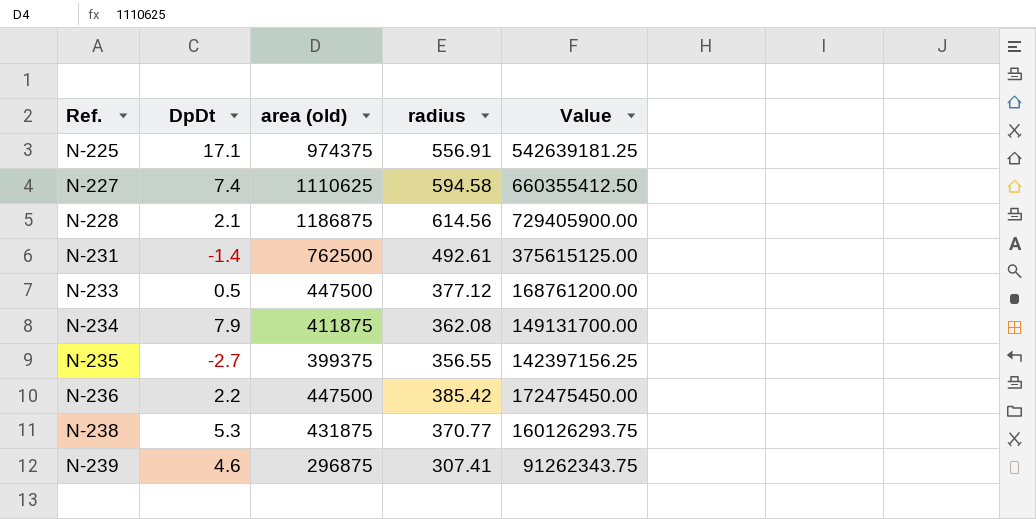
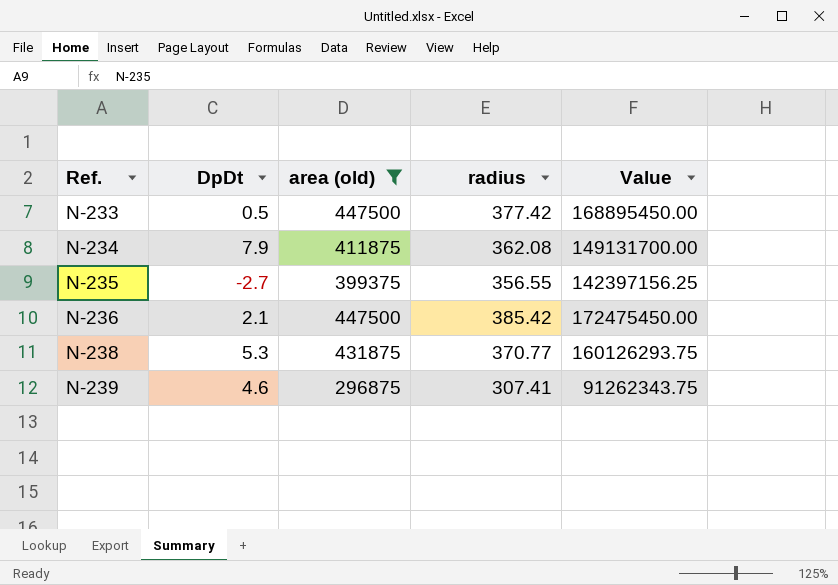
filter: none -> area (old) <= 447500
N-233 | radius: 377.12 -> 377.42
N-233 | Value: 168761200.00 -> 168895450.00
N-236 | DpDt: 2.2 -> 2.1

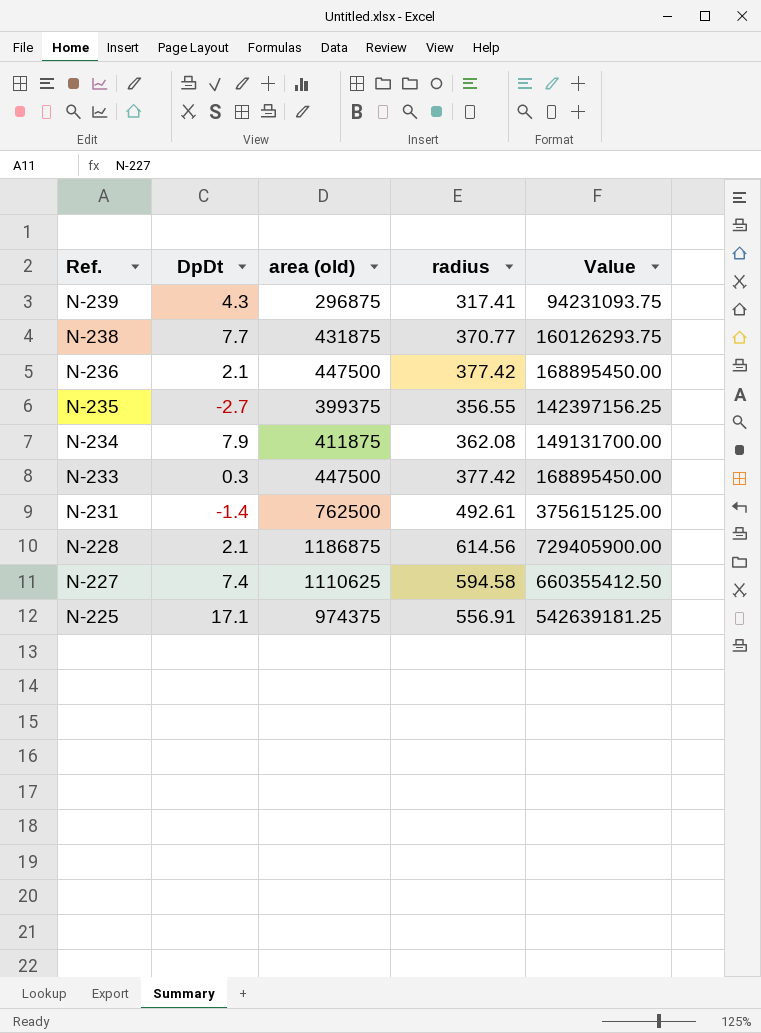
filter: area (old) <= 447500 -> none
row order: Ref. ascending -> Ref. descending
N-239 | DpDt: 4.6 -> 4.3
N-239 | radius: 307.41 -> 317.41
N-239 | Value: 91262343.75 -> 94231093.75
N-238 | DpDt: 5.3 -> 7.7
N-236 | radius: 385.42 -> 377.42
N-236 | Value: 172475450.00 -> 168895450.00
N-233 | DpDt: 0.5 -> 0.3

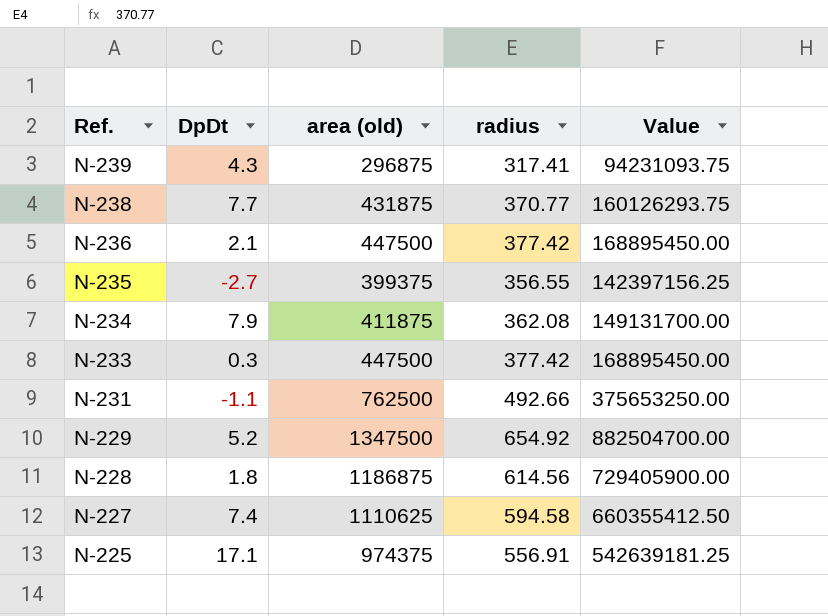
N-231 | DpDt: -1.4 -> -1.1
N-231 | radius: 492.61 -> 492.66
N-231 | Value: 375615125.00 -> 375653250.00
row N-229: none -> 5.2 | 1347500 | 654.92 | 882504700.00
N-228 | DpDt: 2.1 -> 1.8

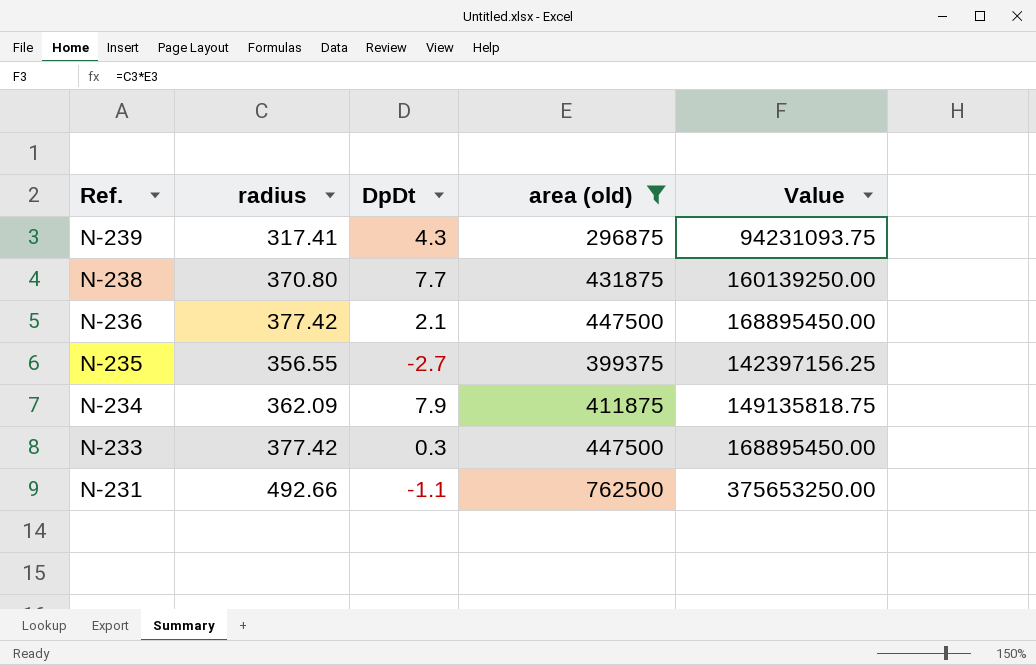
filter: none -> area (old) <= 762500
column radius | position: 4 -> 2
N-238 | radius: 370.77 -> 370.80
N-238 | Value: 160126293.75 -> 160139250.00
N-234 | radius: 362.08 -> 362.09
N-234 | Value: 149131700.00 -> 149135818.75

